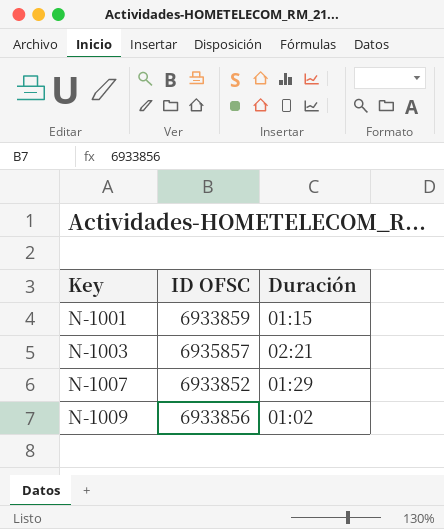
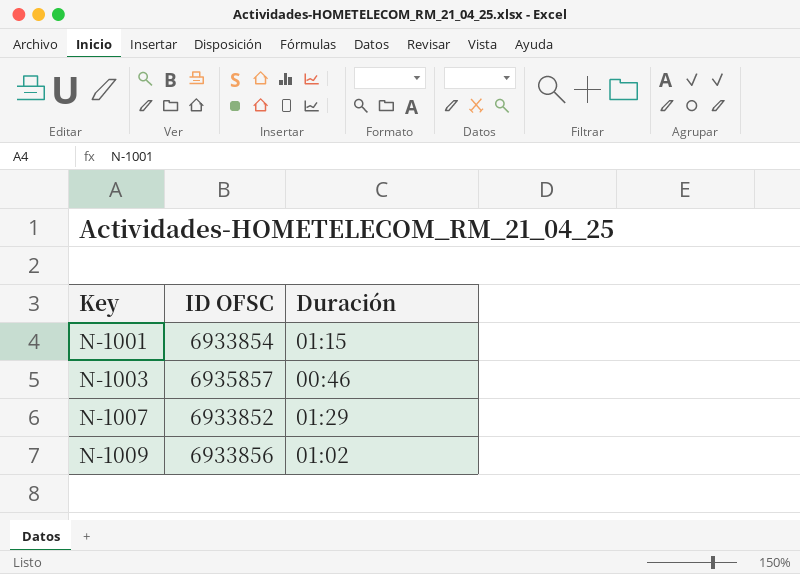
N-1001 | ID OFSC: 6933859 -> 6933854
N-1003 | Duración: 02:21 -> 00:46

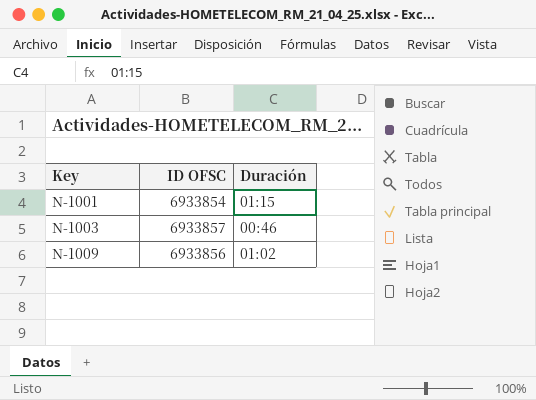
row N-1007: 6933852 | 01:29 -> none
N-1003 | ID OFSC: 6935857 -> 6933857

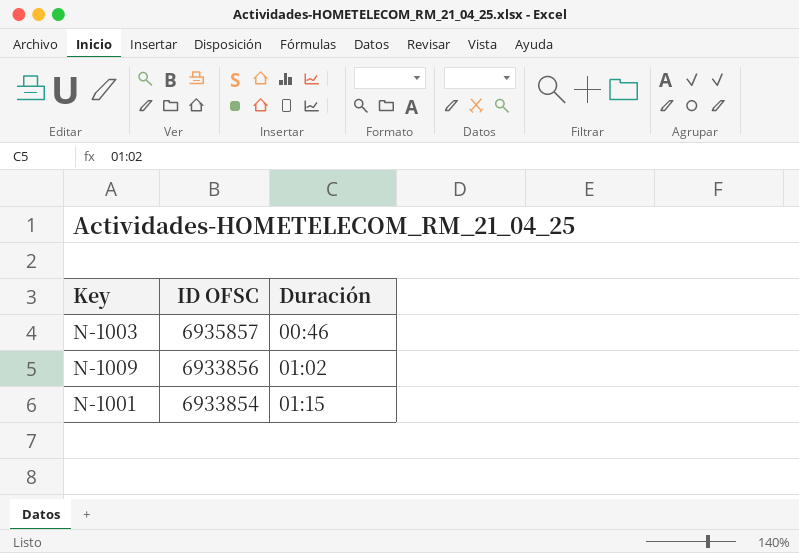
row order: Key ascending -> ID OFSC descending
N-1003 | ID OFSC: 6933857 -> 6935857

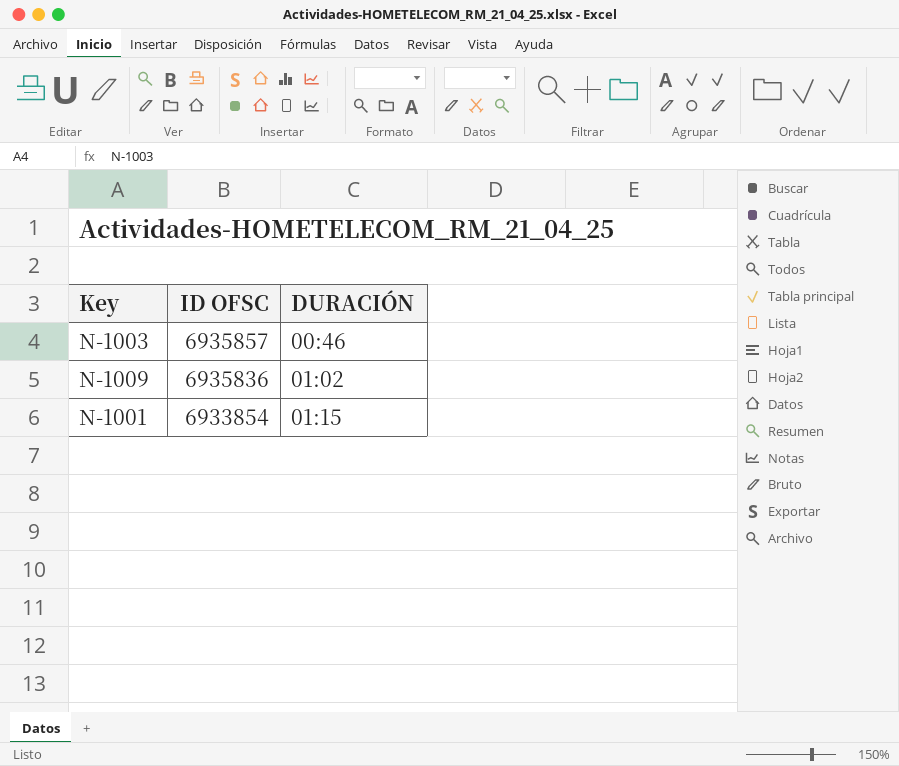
column name: Duración -> DURACIÓN
N-1009 | ID OFSC: 6933856 -> 6935836

